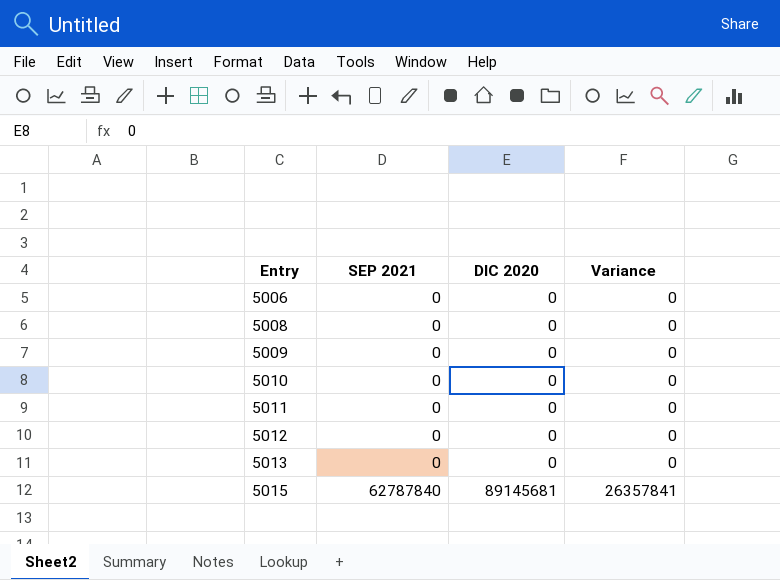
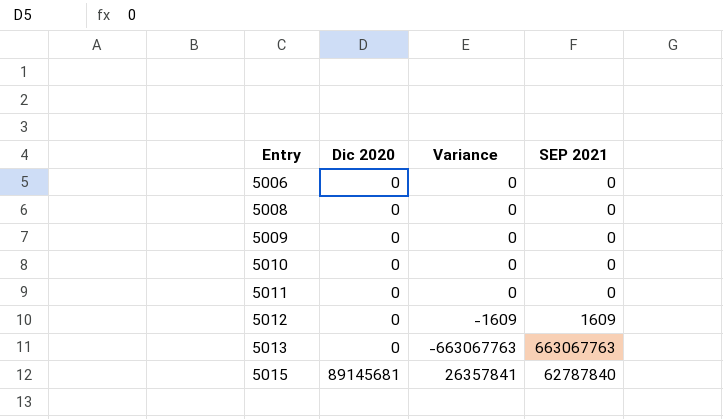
column name: DIC 2020 -> Dic 2020
column SEP 2021 | position: 2 -> 4
5012 | Variance: 0 -> -1609
5012 | SEP 2021: 0 -> 1609
5013 | Variance: 0 -> -663067763
5013 | SEP 2021: 0 -> 663067763

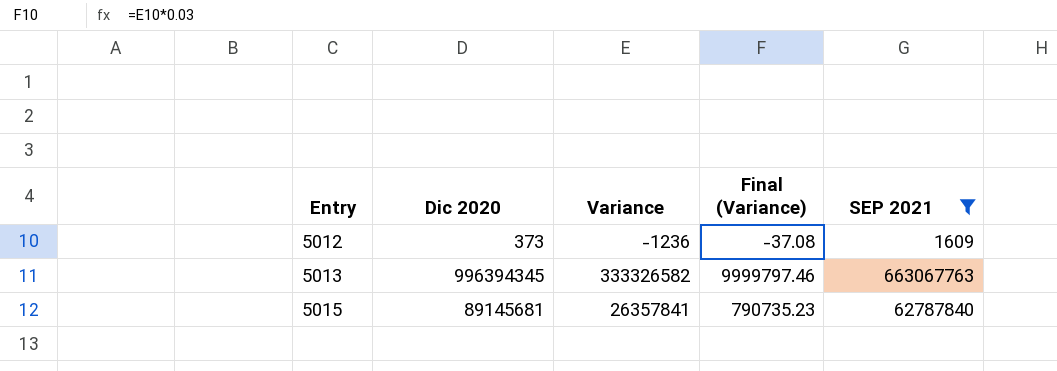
filter: none -> SEP 2021 != 0
column Final (Variance) | formula: none -> [Variance] * 0.03
5012 | Dic 2020: 0 -> 373
5012 | Variance: -1609 -> -1236
5013 | Dic 2020: 0 -> 996394345
5013 | Variance: -663067763 -> 333326582

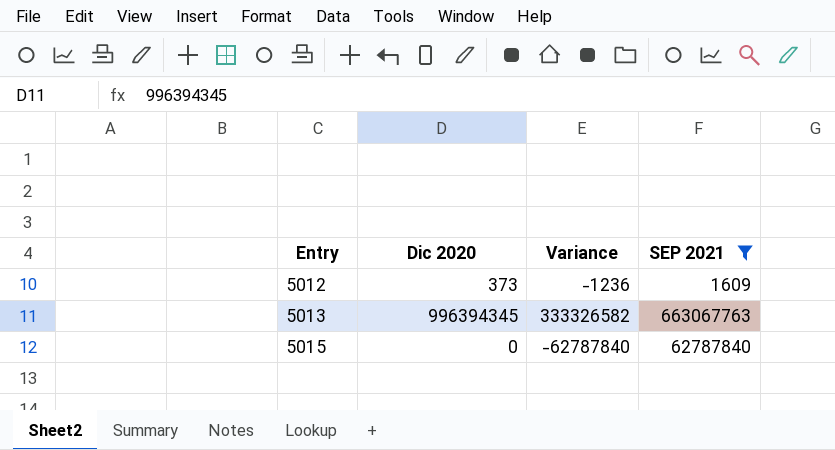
column Final (Variance) | formula: [Variance] * 0.03 -> none
5015 | Dic 2020: 89145681 -> 0
5015 | Variance: 26357841 -> -62787840

